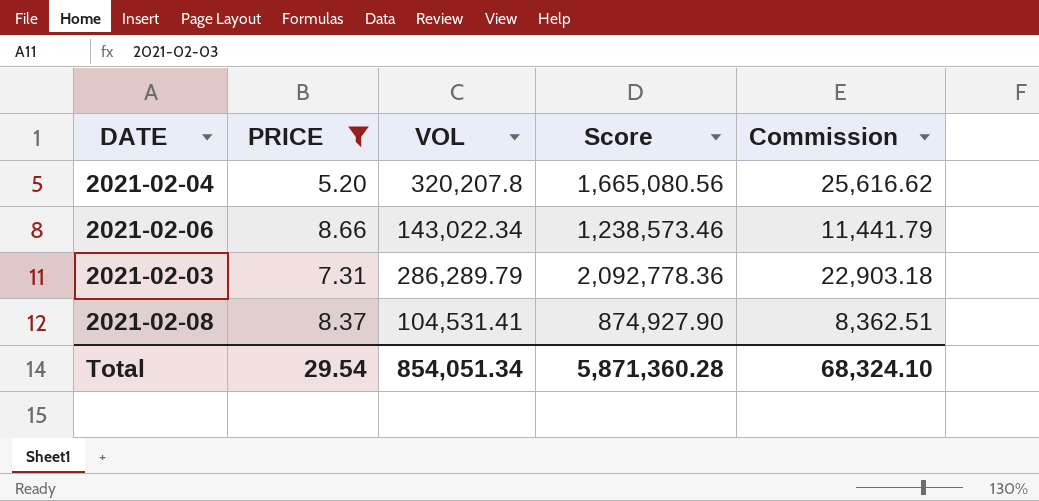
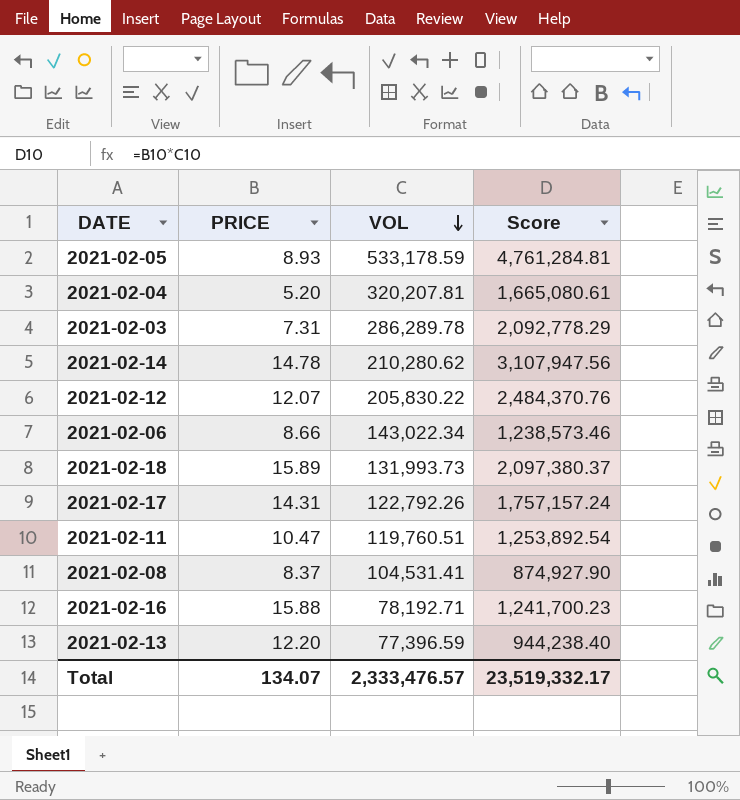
filter: PRICE <= 8.66 -> none
row order: none -> VOL descending
column Commission | formula: [VOL] * 0.08 -> none
2021-02-04 | VOL: 320,207.8 -> 320,207.81
2021-02-04 | Score: 1,665,080.56 -> 1,665,080.61
2021-02-03 | VOL: 286,289.79 -> 286,289.78
2021-02-03 | Score: 2,092,778.36 -> 2,092,778.29
Total | PRICE: 29.54 -> 134.07
Total | VOL: 854,051.34 -> 2,333,476.57
Total | Score: 5,871,360.28 -> 23,519,332.17

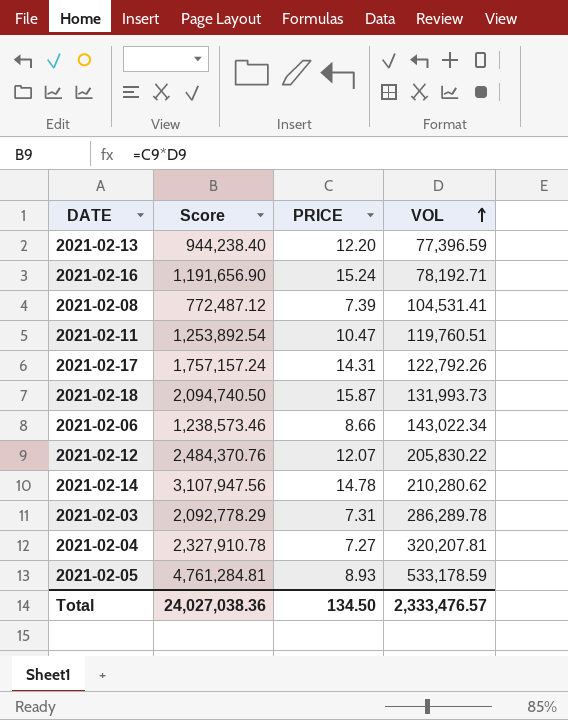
row order: VOL descending -> VOL ascending
column Score | position: 4 -> 2
2021-02-16 | Score: 1,241,700.23 -> 1,191,656.90
2021-02-16 | PRICE: 15.88 -> 15.24
2021-02-08 | Score: 874,927.90 -> 772,487.12
2021-02-08 | PRICE: 8.37 -> 7.39
2021-02-18 | Score: 2,097,380.37 -> 2,094,740.50
2021-02-18 | PRICE: 15.89 -> 15.87
2021-02-04 | Score: 1,665,080.61 -> 2,327,910.78
2021-02-04 | PRICE: 5.20 -> 7.27
Total | Score: 23,519,332.17 -> 24,027,038.36
Total | PRICE: 134.07 -> 134.50

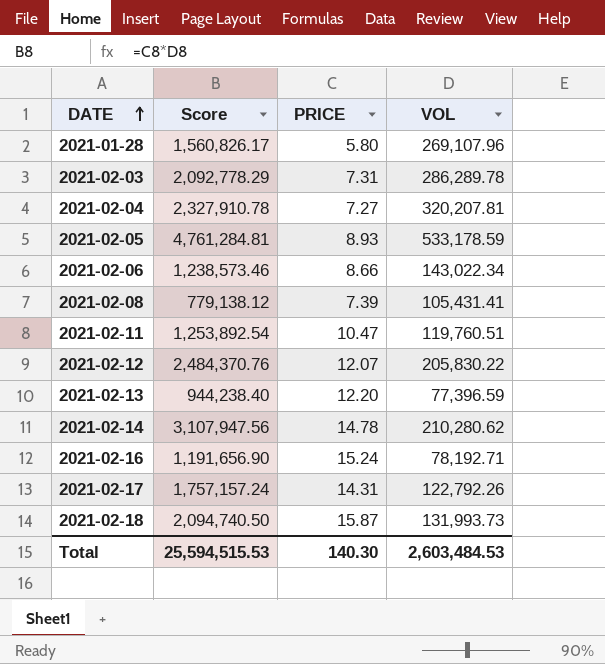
row order: VOL ascending -> DATE ascending
row 2021-01-28: none -> 1,560,826.17 | 5.80 | 269,107.96
2021-02-08 | Score: 772,487.12 -> 779,138.12
2021-02-08 | VOL: 104,531.41 -> 105,431.41
Total | Score: 24,027,038.36 -> 25,594,515.53
Total | PRICE: 134.50 -> 140.30
Total | VOL: 2,333,476.57 -> 2,603,484.53

